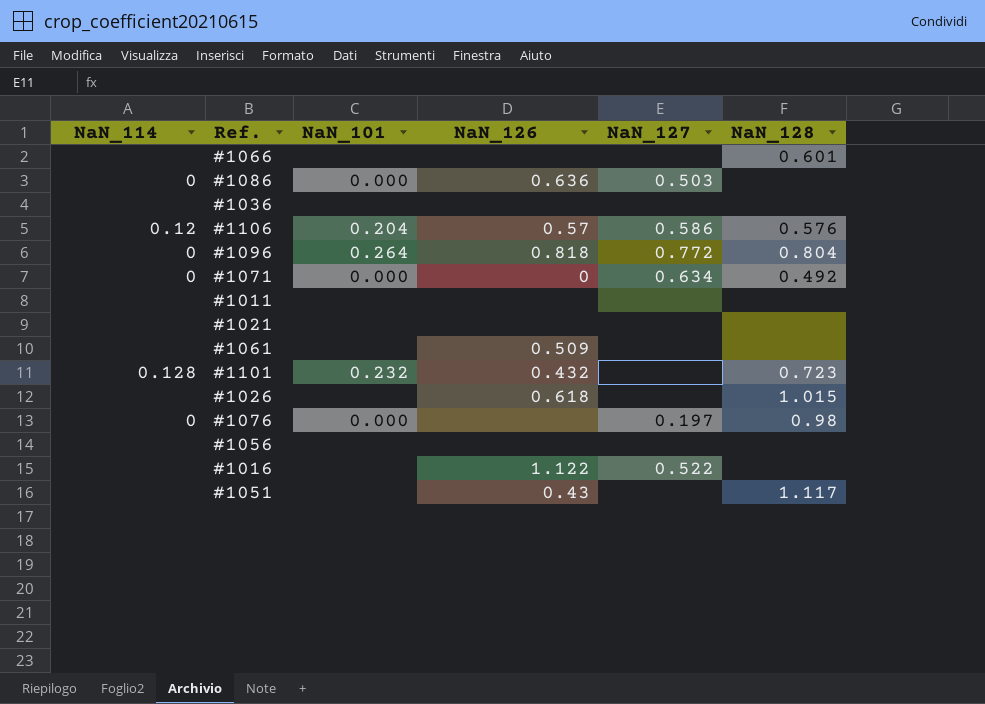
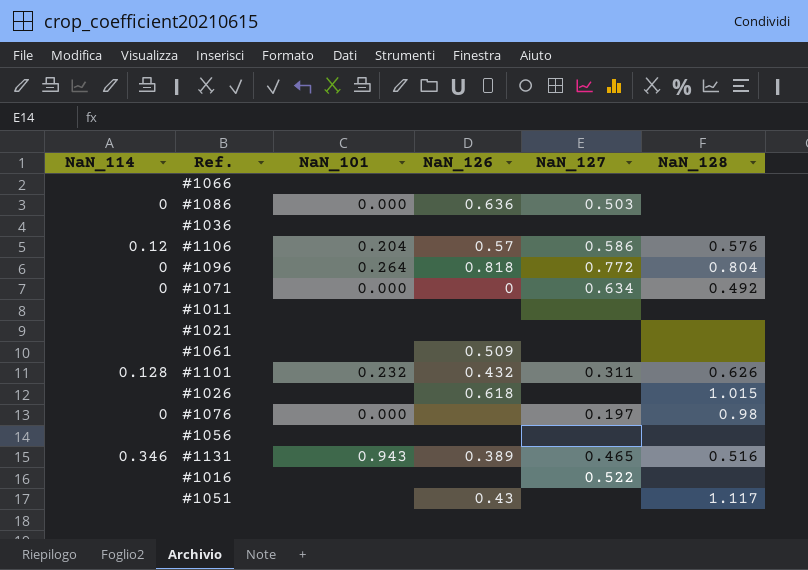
#1066 | NaN_128: 0.601 -> none
#1101 | NaN_127: none -> 0.311
#1101 | NaN_128: 0.723 -> 0.626
row #1131: none -> 0.346 | 0.943 | 0.389 | 0.465 | 0.516
#1016 | NaN_126: 1.122 -> none

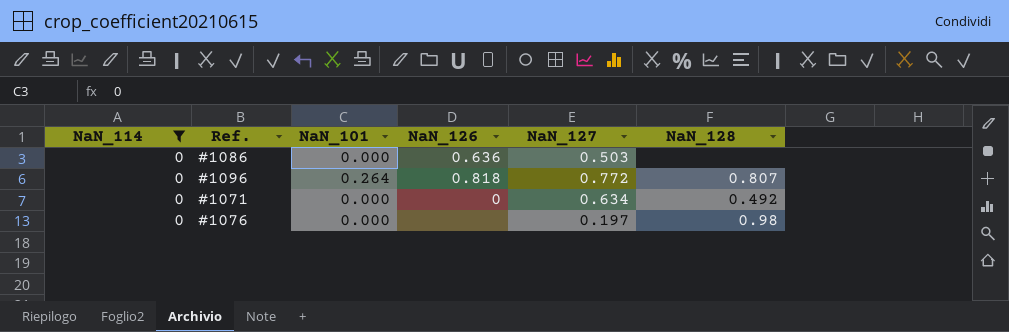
filter: none -> NaN_114 = 0
#1096 | NaN_128: 0.804 -> 0.807

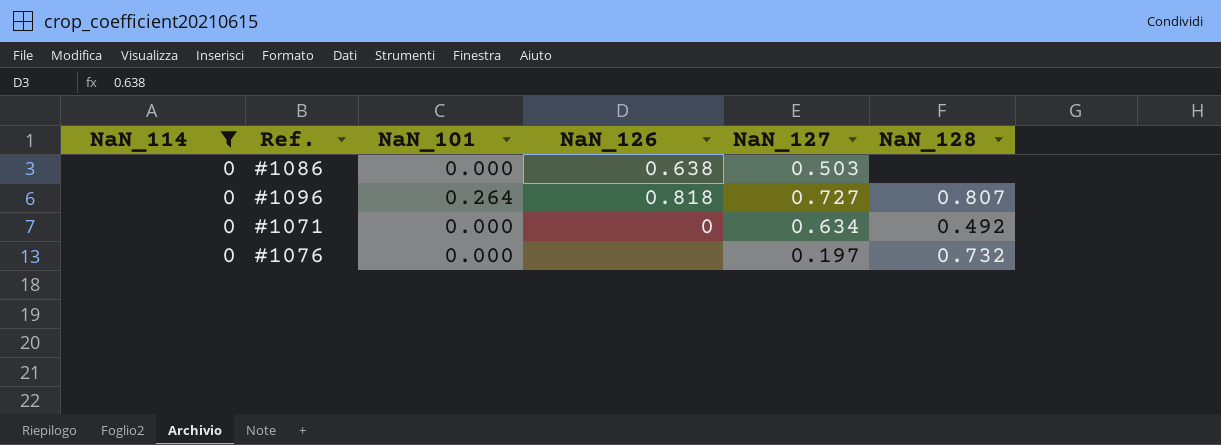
#1086 | NaN_126: 0.636 -> 0.638
#1096 | NaN_127: 0.772 -> 0.727
#1076 | NaN_128: 0.98 -> 0.732

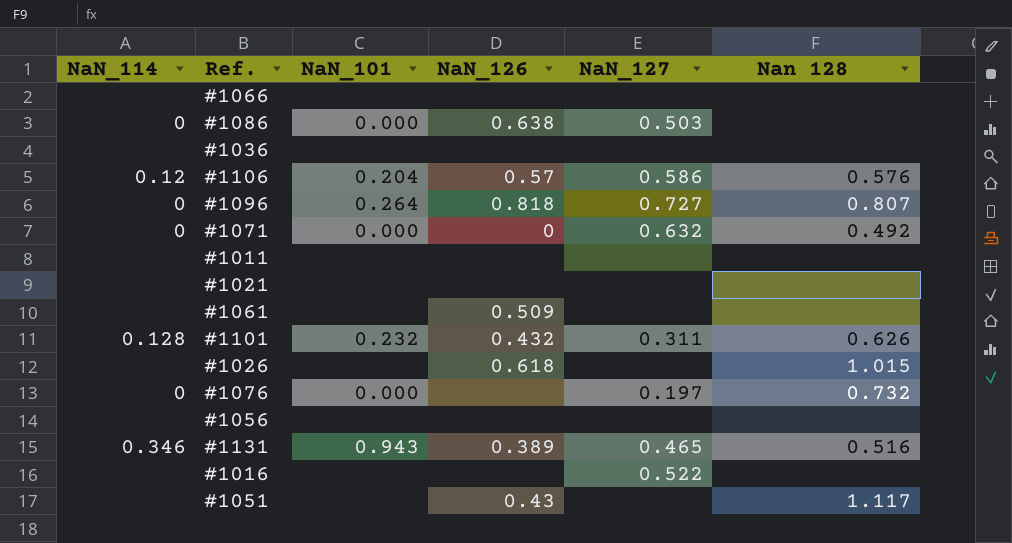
filter: NaN_114 = 0 -> none
column name: NaN_128 -> Nan 128
#1071 | NaN_127: 0.634 -> 0.632

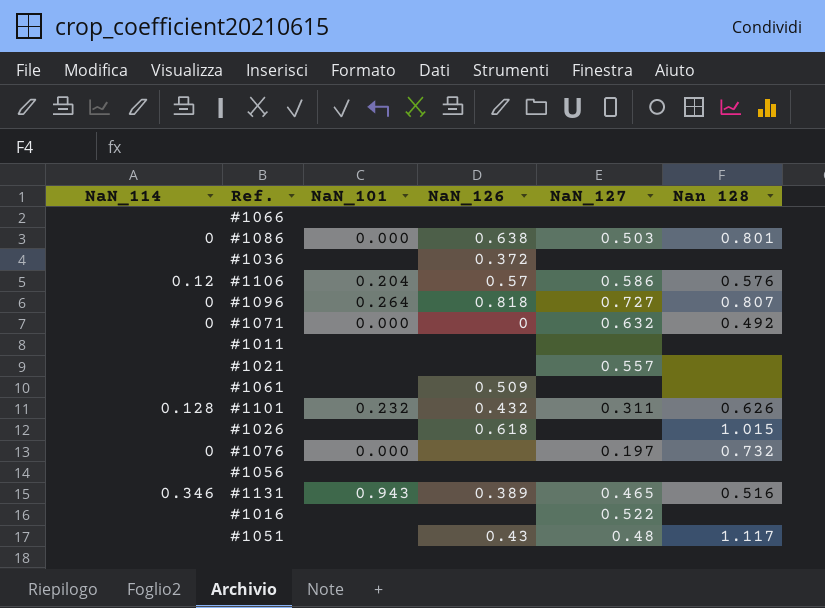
#1086 | Nan 128: none -> 0.801
#1036 | NaN_126: none -> 0.372
#1021 | NaN_127: none -> 0.557
#1051 | NaN_127: none -> 0.48

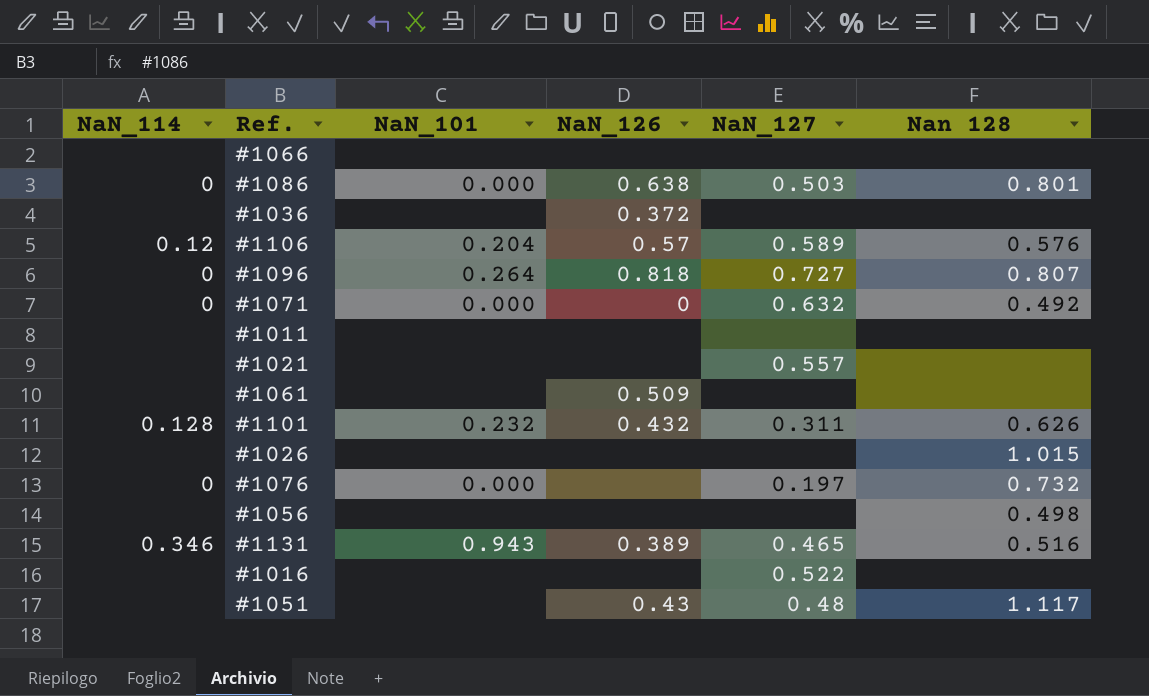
#1106 | NaN_127: 0.586 -> 0.589
#1026 | NaN_126: 0.618 -> none
#1056 | Nan 128: none -> 0.498

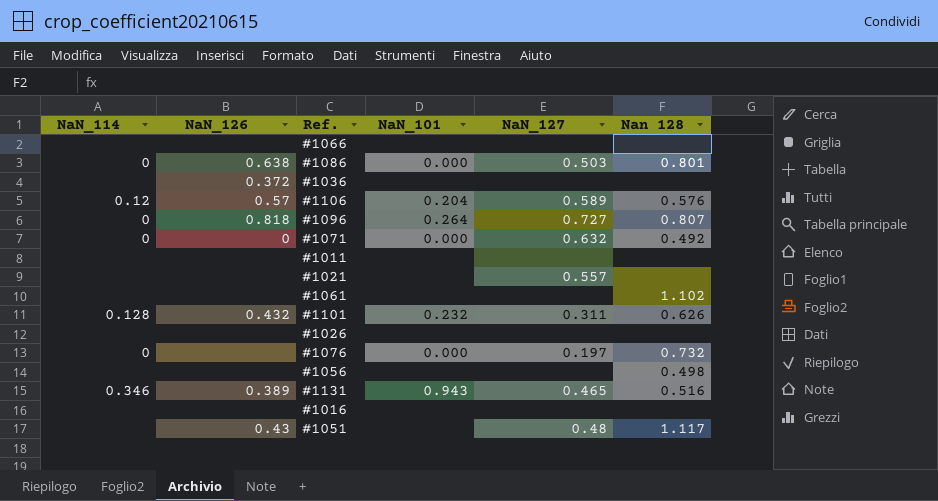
column NaN_126 | position: 4 -> 2
#1061 | NaN_126: 0.509 -> none
#1061 | Nan 128: none -> 1.102
#1026 | Nan 128: 1.015 -> none
#1016 | NaN_127: 0.522 -> none

